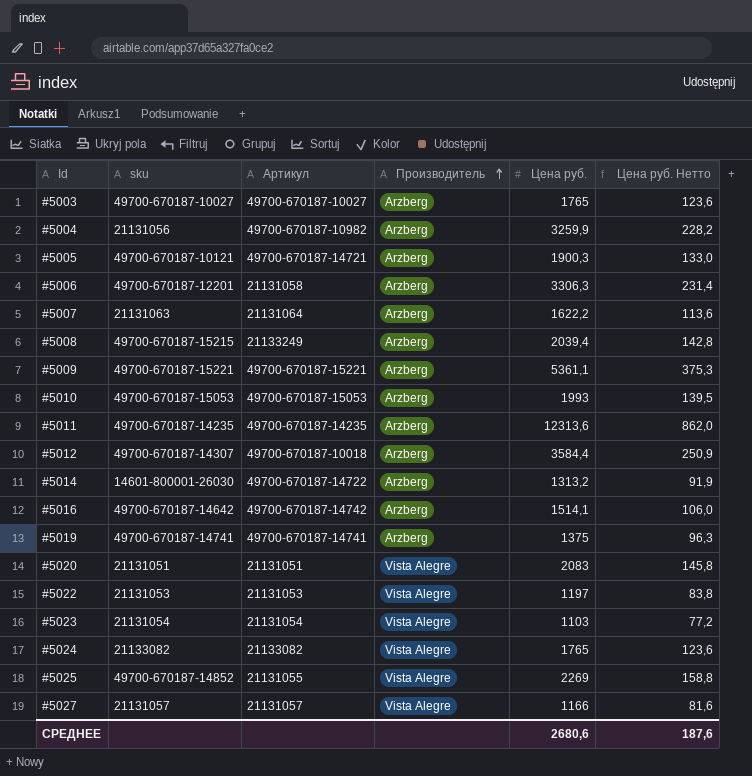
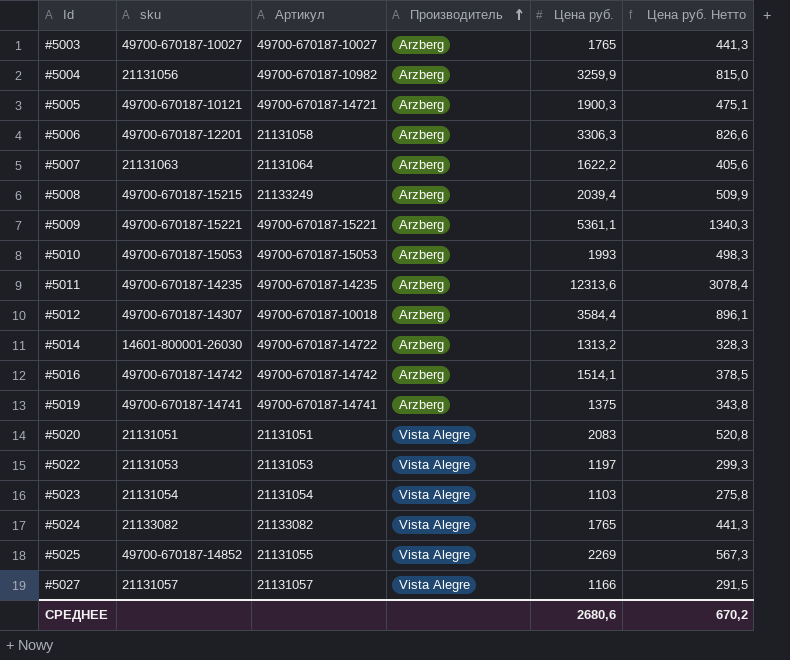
column Цена руб. Нетто | formula: [Цена руб.] * 0,07 -> [Цена руб.] * 0,25
#5016 | sku: 49700-670187-14642 -> 49700-670187-14742
СРЕДНЕЕ | Цена руб. Нетто: 187,6 -> 670,2

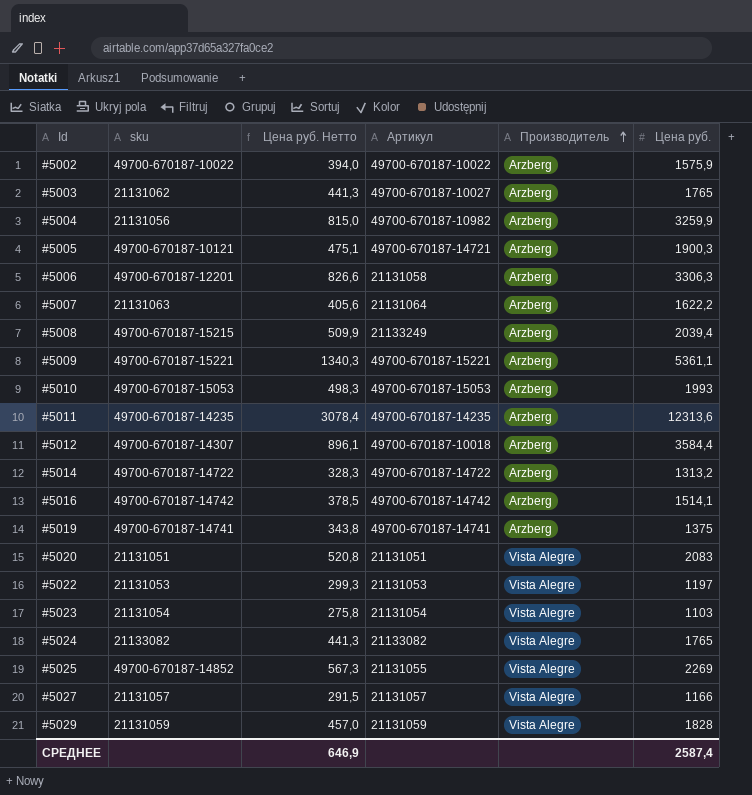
column Цена руб. Нетто | position: 6 -> 3
row #5002: none -> 49700-670187-10022 | 394,0 | 49700-670187-10022 | Arzberg | 1575,9
#5003 | sku: 49700-670187-10027 -> 21131062
#5014 | sku: 14601-800001-26030 -> 49700-670187-14722
row #5029: none -> 21131059 | 457,0 | 21131059 | Vista Alegre | 1828
СРЕДНЕЕ | Цена руб. Нетто: 670,2 -> 646,9
СРЕДНЕЕ | Цена руб.: 2680,6 -> 2587,4

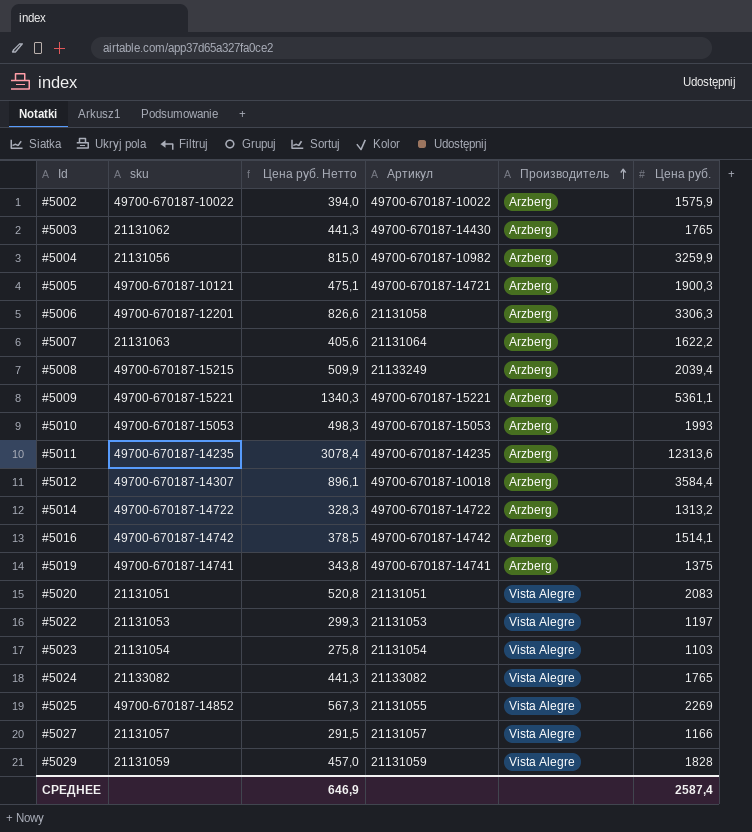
#5003 | Артикул: 49700-670187-10027 -> 49700-670187-14430

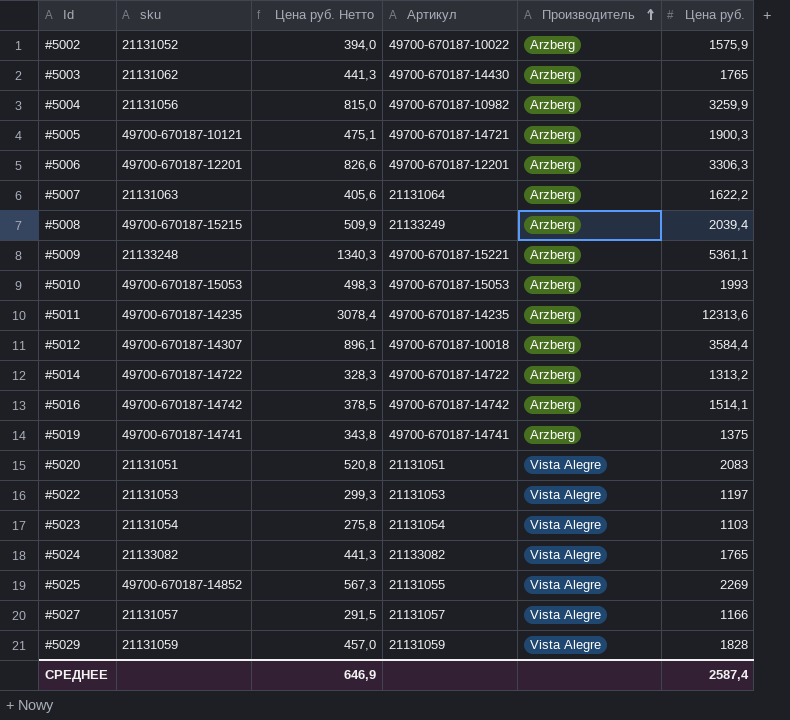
#5002 | sku: 49700-670187-10022 -> 21131052
#5006 | Артикул: 21131058 -> 49700-670187-12201
#5009 | sku: 49700-670187-15221 -> 21133248

